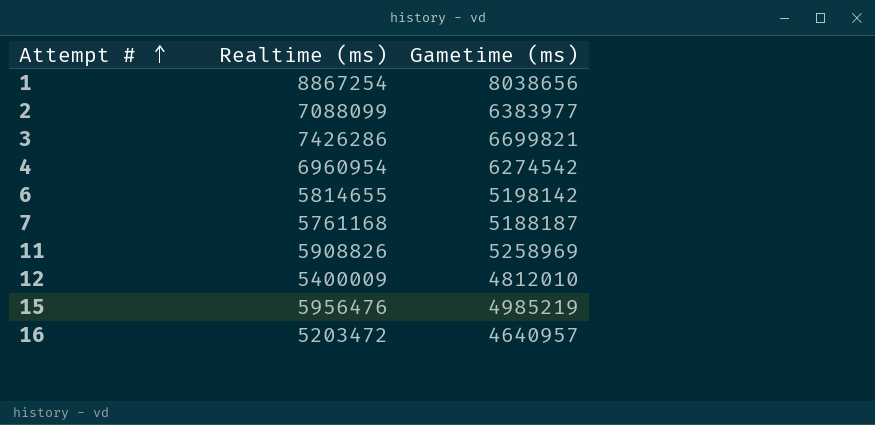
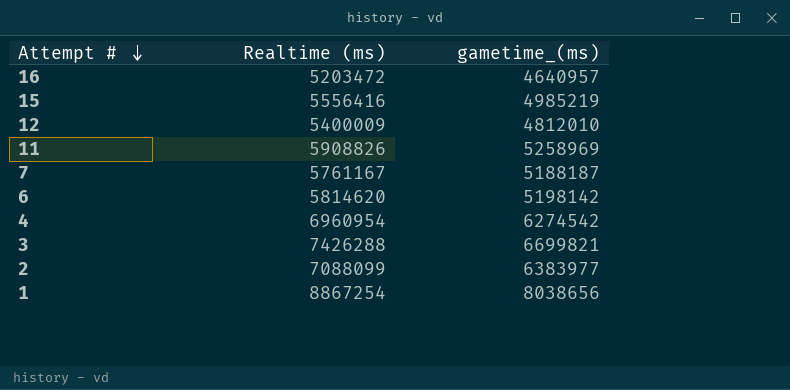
row order: Attempt # ascending -> Attempt # descending
column name: Gametime (ms) -> gametime_(ms)
15 | Realtime (ms): 5956476 -> 5556416
7 | Realtime (ms): 5761168 -> 5761167
6 | Realtime (ms): 5814655 -> 5814620
3 | Realtime (ms): 7426286 -> 7426288

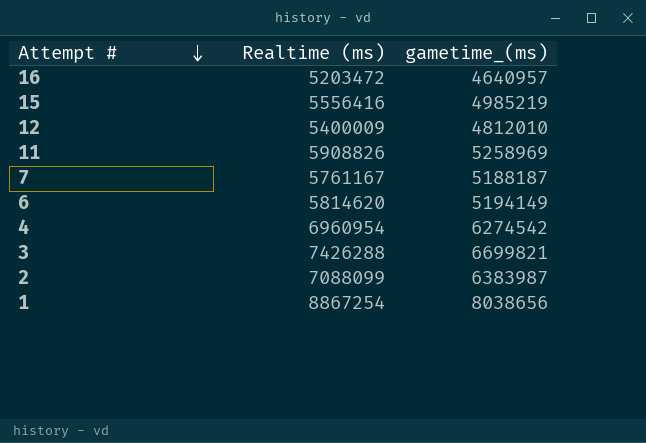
6 | gametime_(ms): 5198142 -> 5194149
2 | gametime_(ms): 6383977 -> 6383987

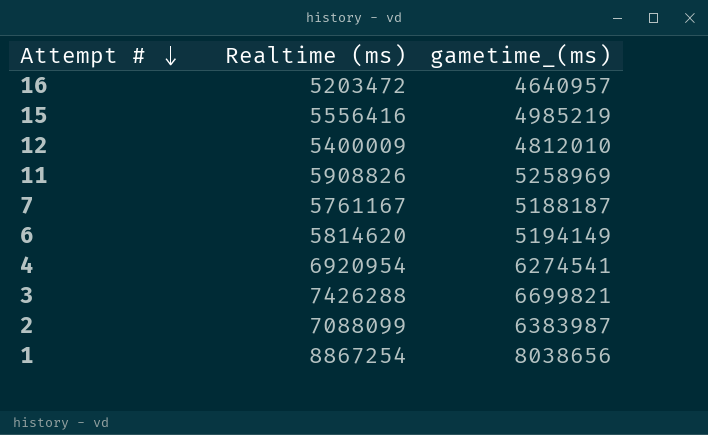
4 | Realtime (ms): 6960954 -> 6920954
4 | gametime_(ms): 6274542 -> 6274541

